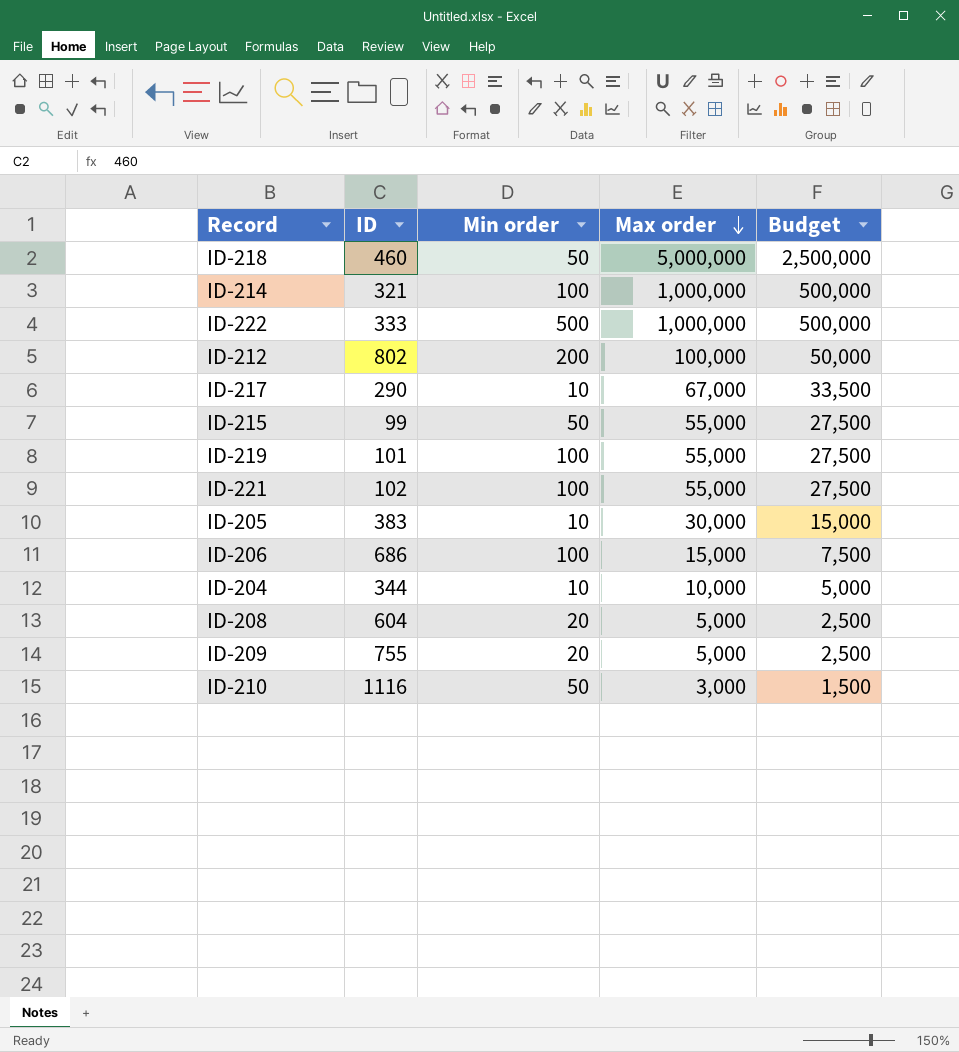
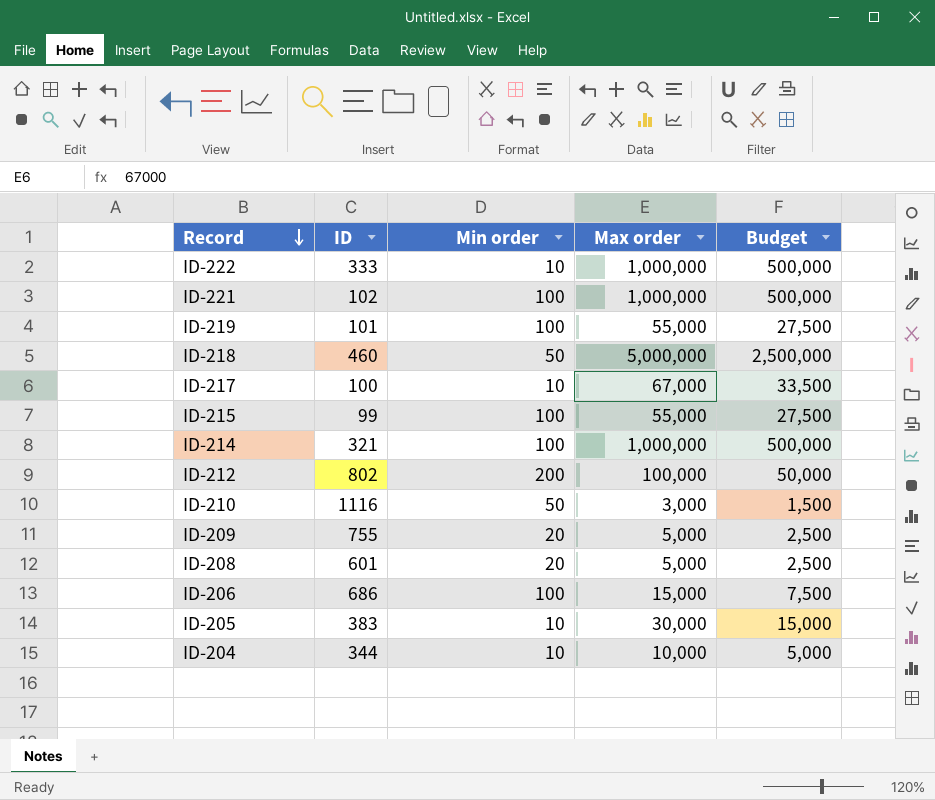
row order: Max order descending -> Record descending
ID-222 | Min order: 500 -> 10
ID-221 | Max order: 55,000 -> 1,000,000
ID-221 | Budget: 27,500 -> 500,000
ID-217 | ID: 290 -> 100
ID-215 | Min order: 50 -> 100
ID-208 | ID: 604 -> 601

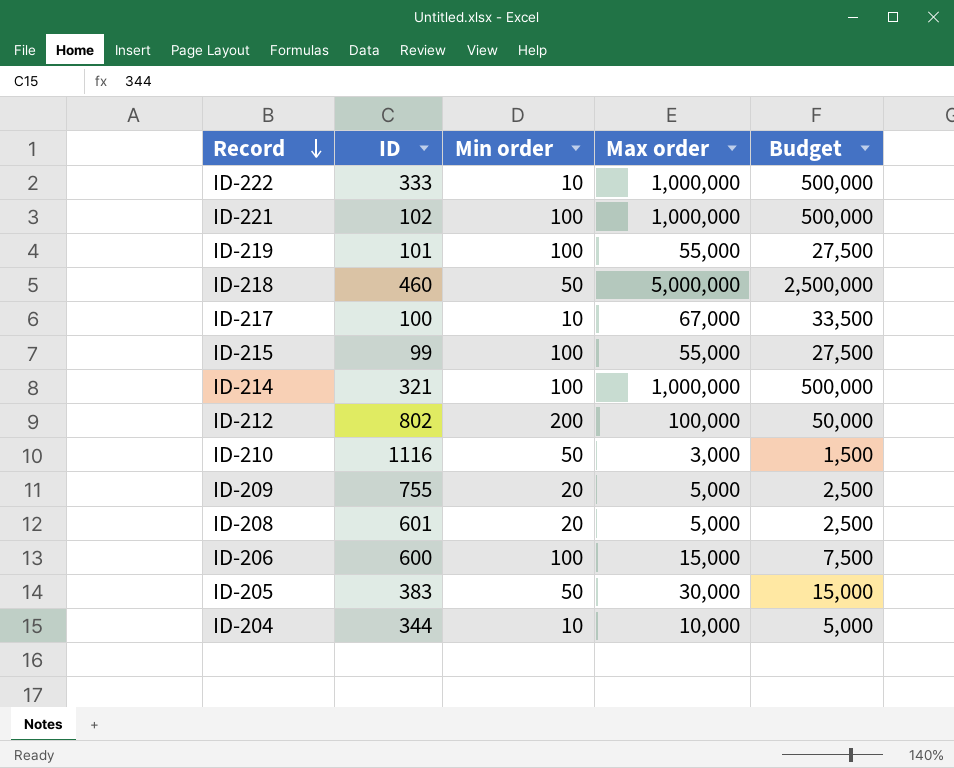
ID-206 | ID: 686 -> 600
ID-205 | Min order: 10 -> 50

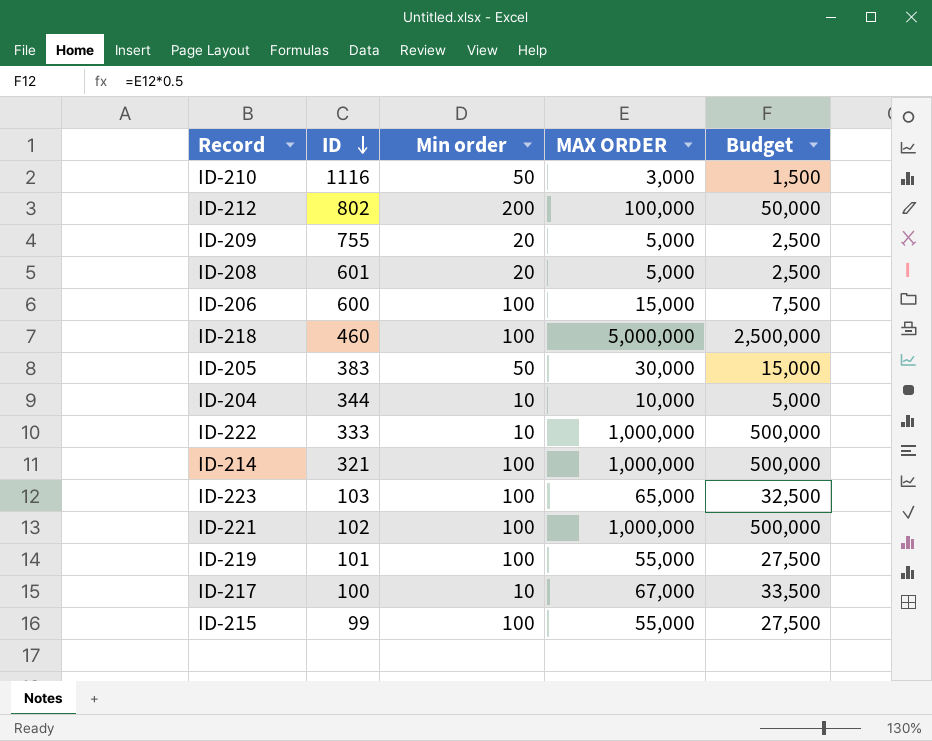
row order: Record descending -> ID descending
column name: Max order -> MAX ORDER
ID-218 | Min order: 50 -> 100
row ID-223: none -> 103 | 100 | 65,000 | 32,500

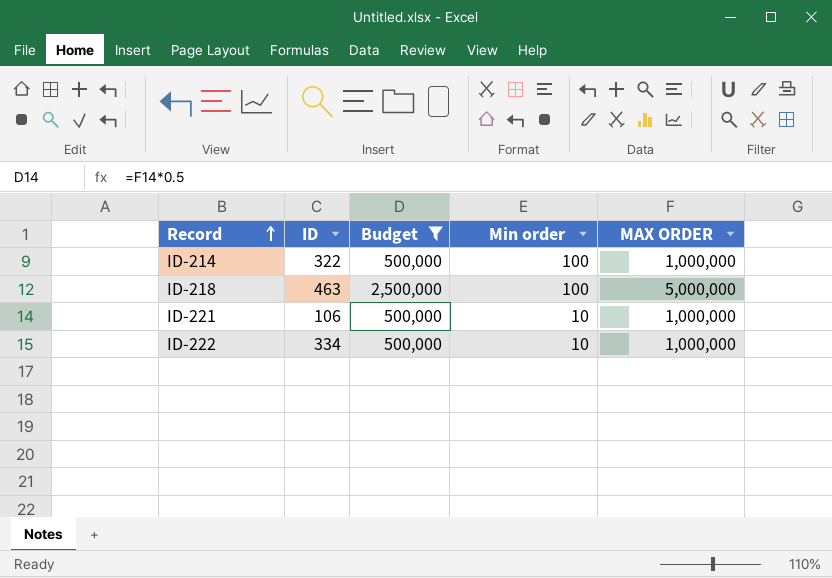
filter: none -> Budget >= 500,000
row order: ID descending -> Record ascending
column Budget | position: 5 -> 3
ID-214 | ID: 321 -> 322
ID-218 | ID: 460 -> 463
ID-221 | ID: 102 -> 106
ID-221 | Min order: 100 -> 10
ID-222 | ID: 333 -> 334

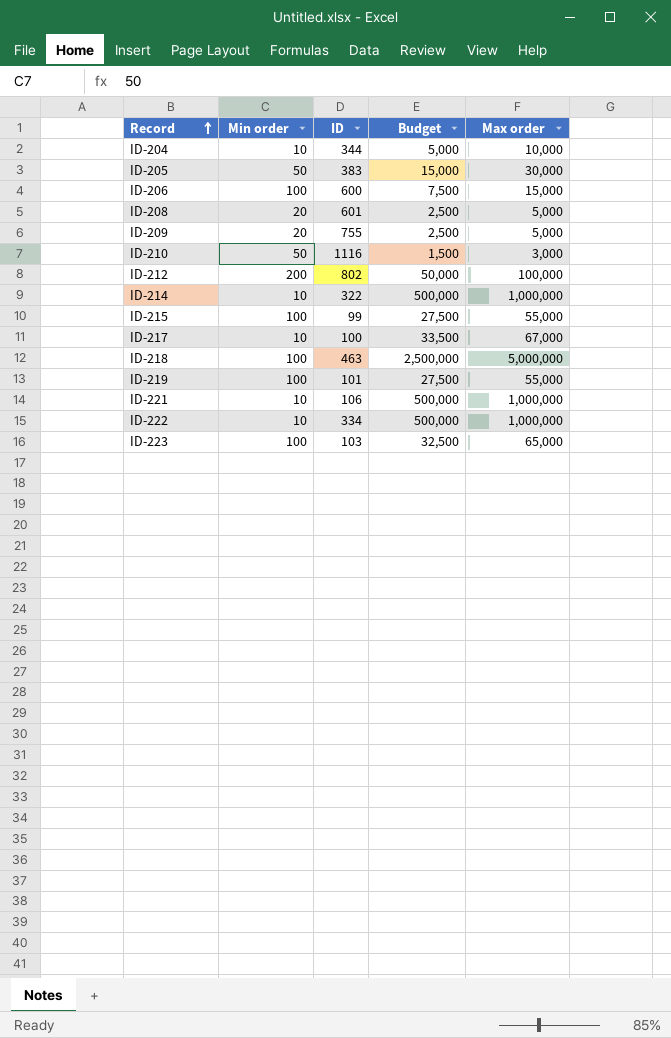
filter: Budget >= 500,000 -> none
column Min order | position: 4 -> 2
column name: MAX ORDER -> Max order
ID-214 | Min order: 100 -> 10

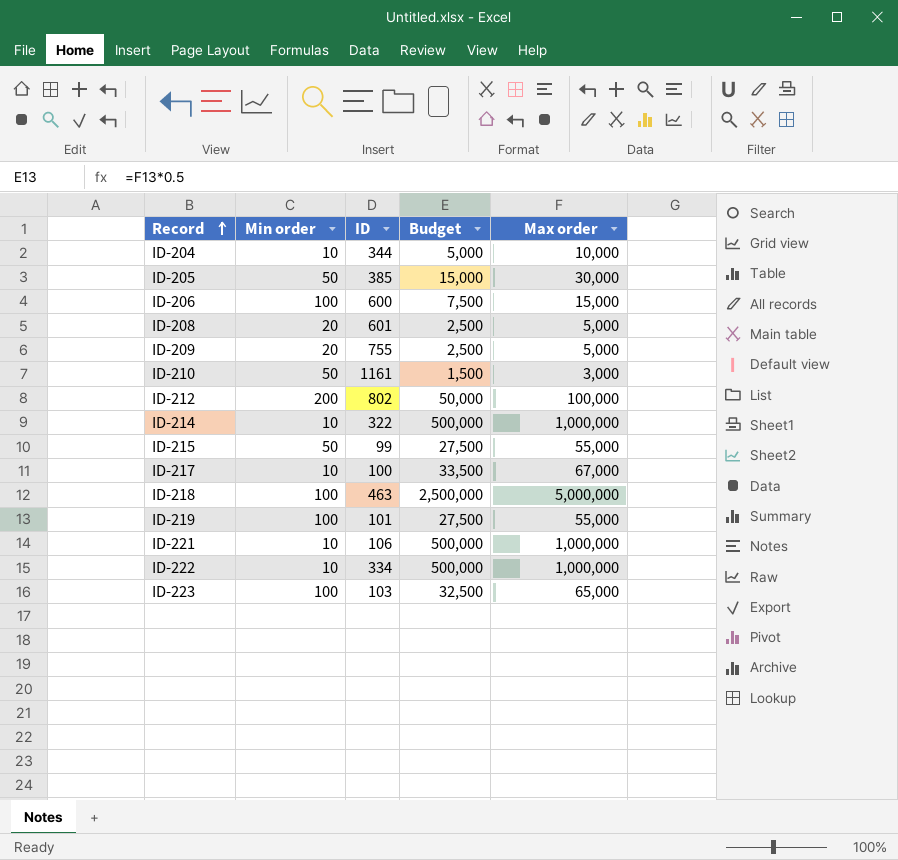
ID-205 | ID: 383 -> 385
ID-210 | ID: 1116 -> 1161
ID-215 | Min order: 100 -> 50

